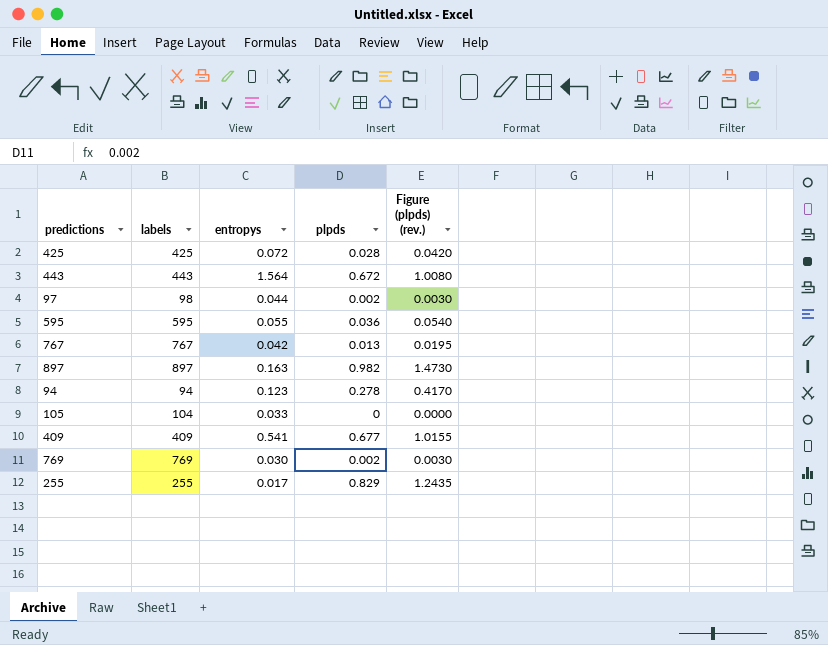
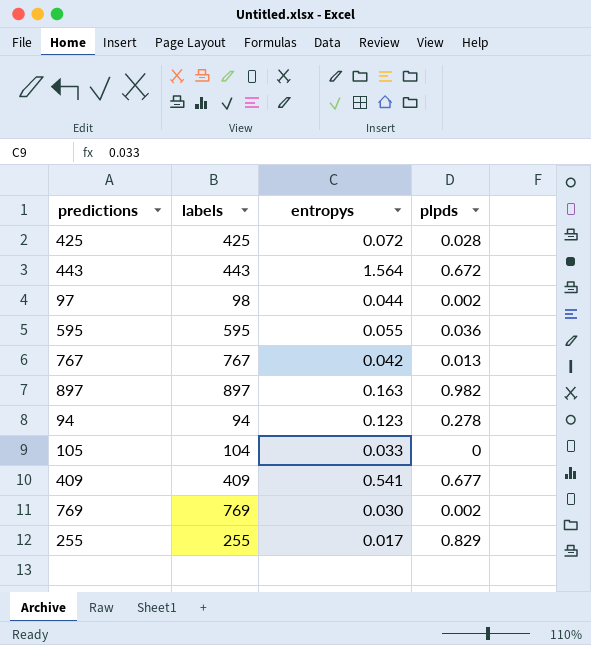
column Figure (plpds) (rev.) | formula: [plpds] * 1.5 -> none

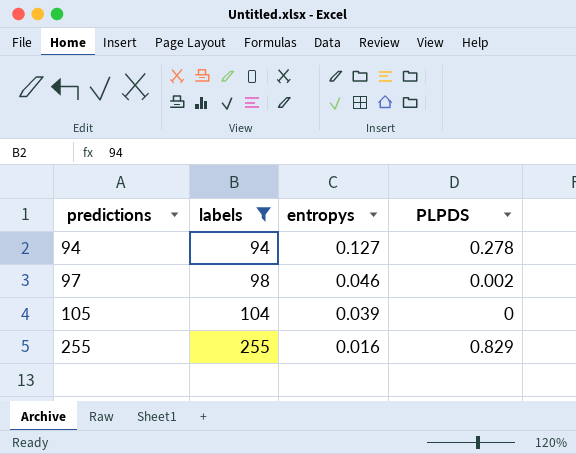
filter: none -> labels <= 255
row order: none -> predictions ascending
column name: plpds -> PLPDS
94 | entropys: 0.123 -> 0.127
97 | entropys: 0.044 -> 0.046
105 | entropys: 0.033 -> 0.039
255 | entropys: 0.017 -> 0.016

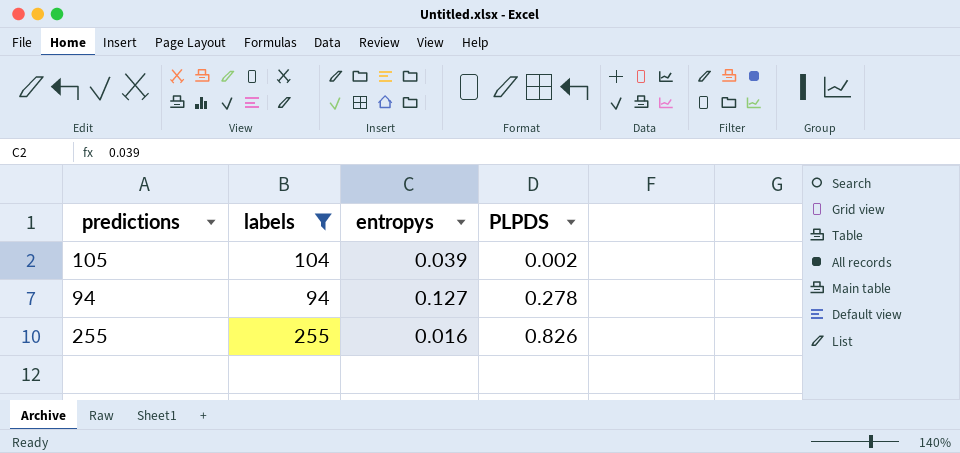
row order: predictions ascending -> PLPDS ascending
row 97: 98 | 0.046 | 0.002 -> none
105 | PLPDS: 0 -> 0.002
255 | PLPDS: 0.829 -> 0.826

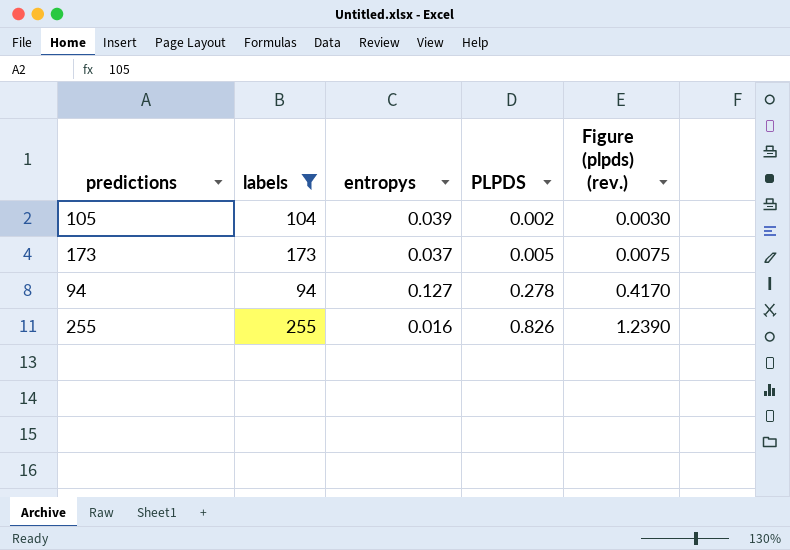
column Figure (plpds) (rev.) | formula: none -> [PLPDS] * 1.5
row 173: none -> 173 | 0.037 | 0.005 | 0.0075

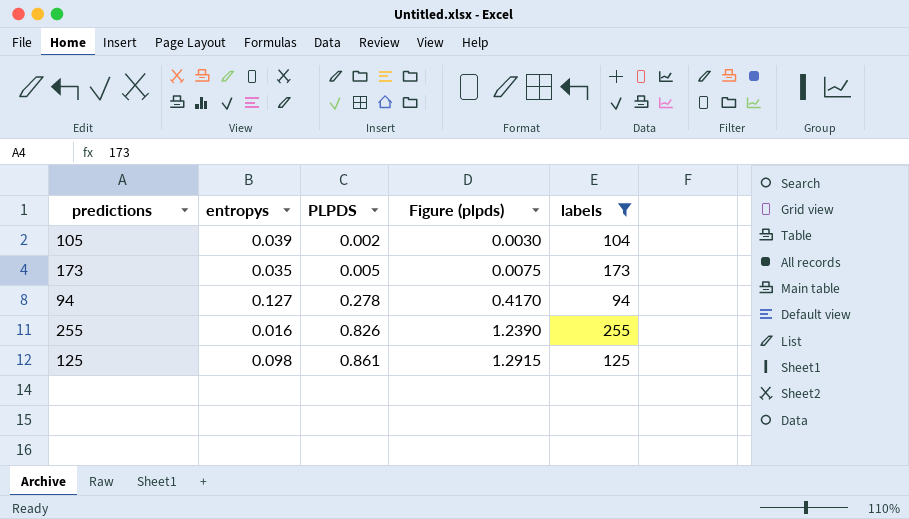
column name: Figure (plpds) (rev.) -> Figure (plpds)
column labels | position: 2 -> 5
173 | entropys: 0.037 -> 0.035
row 125: none -> 0.098 | 0.861 | 1.2915 | 125

